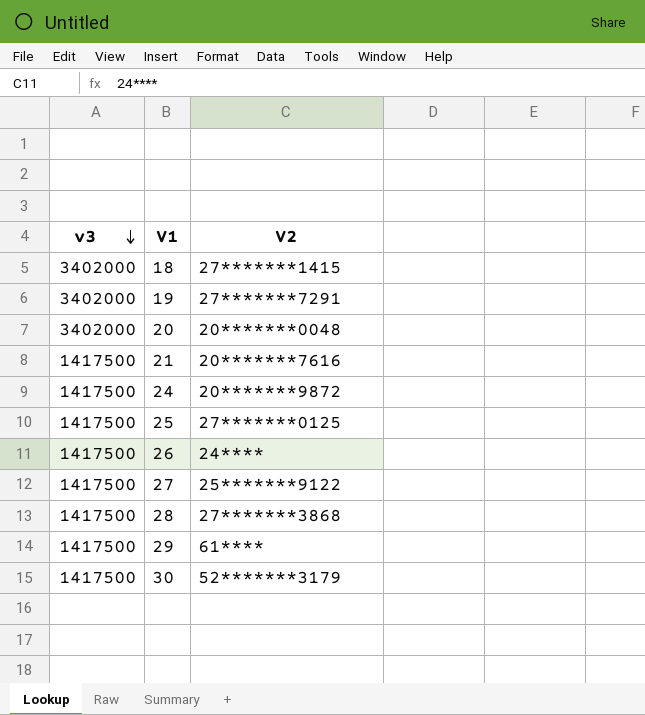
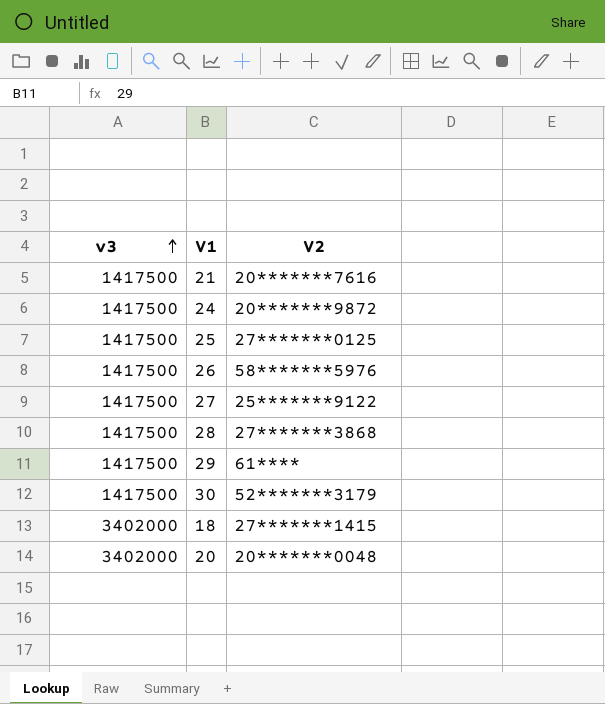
row order: v3 descending -> v3 ascending
row 19: 3402000 | 27*******7291 -> none
26 | V2: 24**** -> 58*******5976

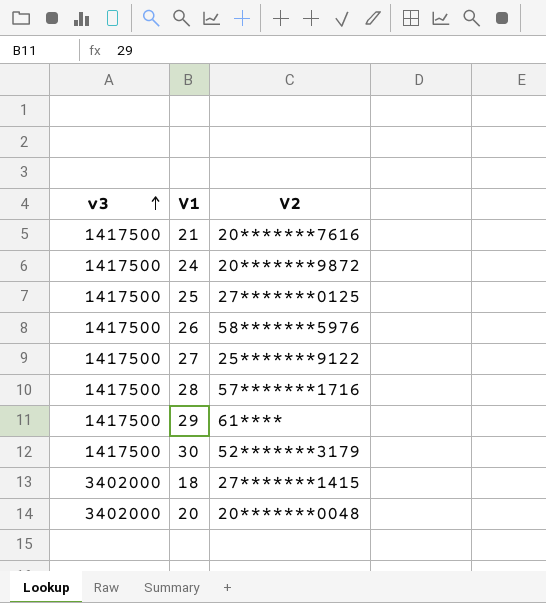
28 | V2: 27*******3868 -> 57*******1716

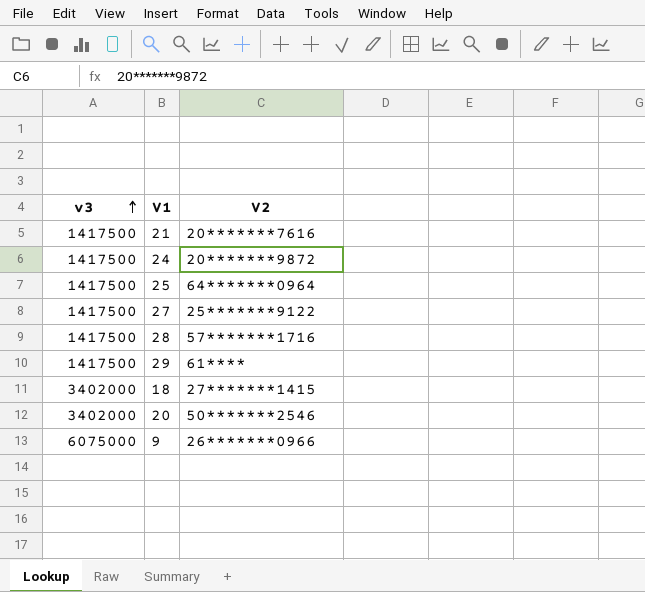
row 26: 1417500 | 58*******5976 -> none
row 30: 1417500 | 52*******3179 -> none
25 | V2: 27*******0125 -> 64*******0964
20 | V2: 20*******0048 -> 50*******2546
row 9: none -> 6075000 | 26*******0966

